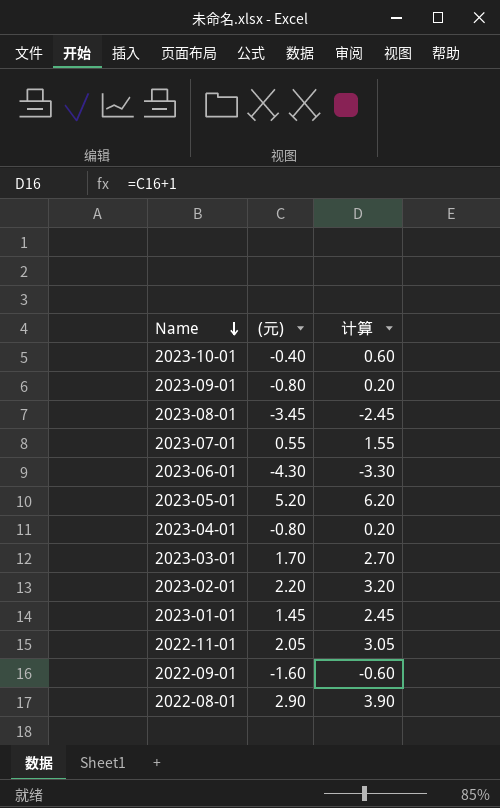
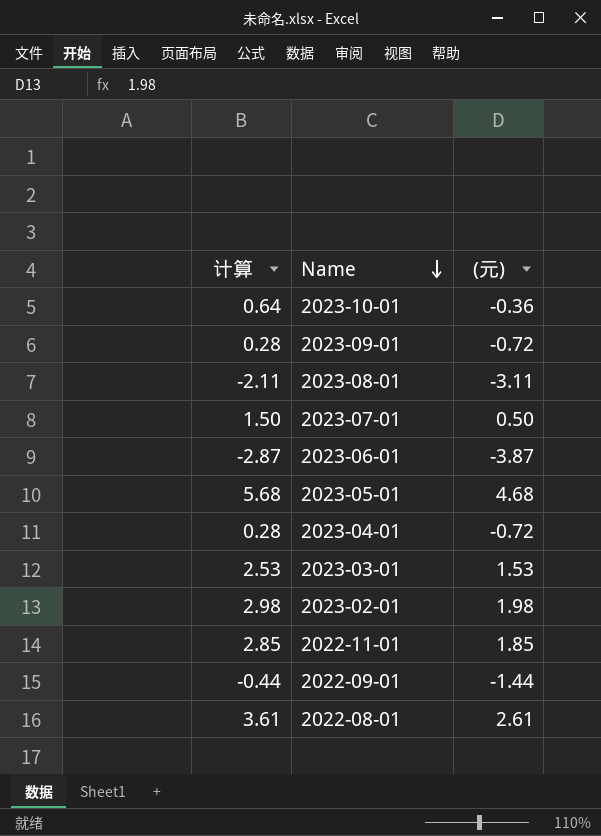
column 计算 | position: 3 -> 1
row 2023-01-01: 1.45 | 2.45 -> none
2023-10-01 | 计算: 0.60 -> 0.64
2023-10-01 | (元): -0.40 -> -0.36
2023-09-01 | 计算: 0.20 -> 0.28
2023-09-01 | (元): -0.80 -> -0.72
2023-08-01 | 计算: -2.45 -> -2.11
2023-08-01 | (元): -3.45 -> -3.11
2023-07-01 | 计算: 1.55 -> 1.50
2023-07-01 | (元): 0.55 -> 0.50
2023-06-01 | 计算: -3.30 -> -2.87
2023-06-01 | (元): -4.30 -> -3.87
2023-05-01 | 计算: 6.20 -> 5.68
2023-05-01 | (元): 5.20 -> 4.68
2023-04-01 | 计算: 0.20 -> 0.28
2023-04-01 | (元): -0.80 -> -0.72
2023-03-01 | 计算: 2.70 -> 2.53
2023-03-01 | (元): 1.70 -> 1.53
2023-02-01 | 计算: 3.20 -> 2.98
2023-02-01 | (元): 2.20 -> 1.98
2022-11-01 | 计算: 3.05 -> 2.85
2022-11-01 | (元): 2.05 -> 1.85
2022-09-01 | 计算: -0.60 -> -0.44
2022-09-01 | (元): -1.60 -> -1.44
2022-08-01 | 计算: 3.90 -> 3.61
2022-08-01 | (元): 2.90 -> 2.61

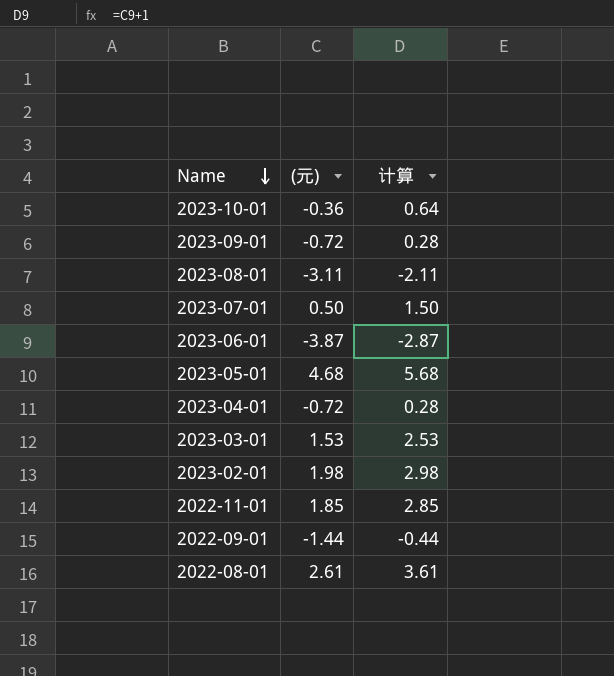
column 计算 | position: 1 -> 3

